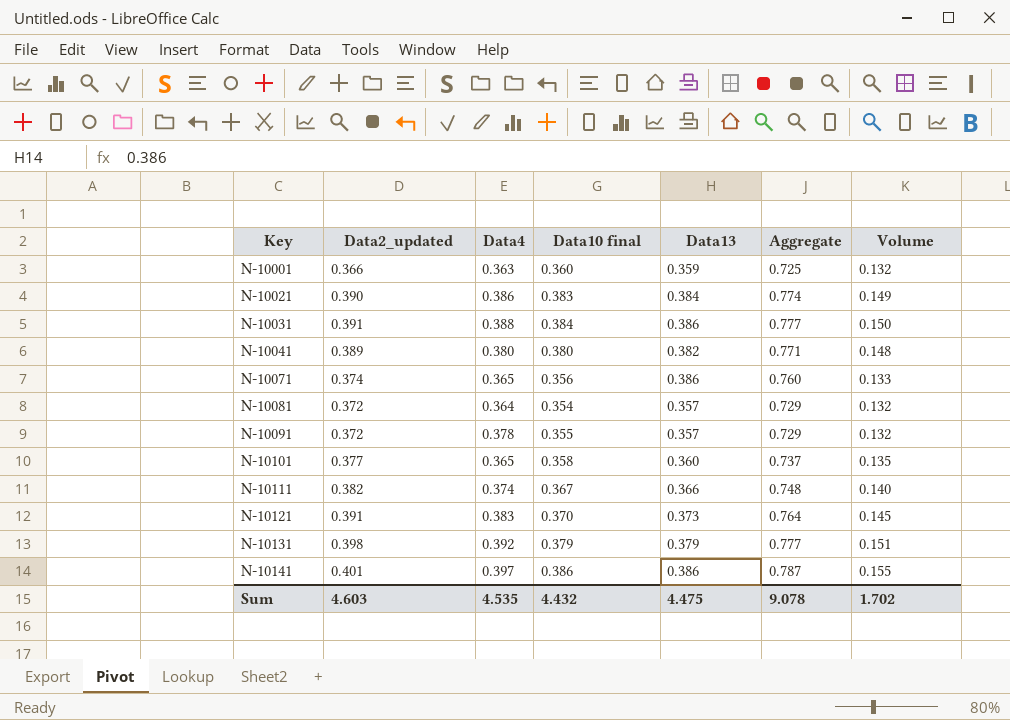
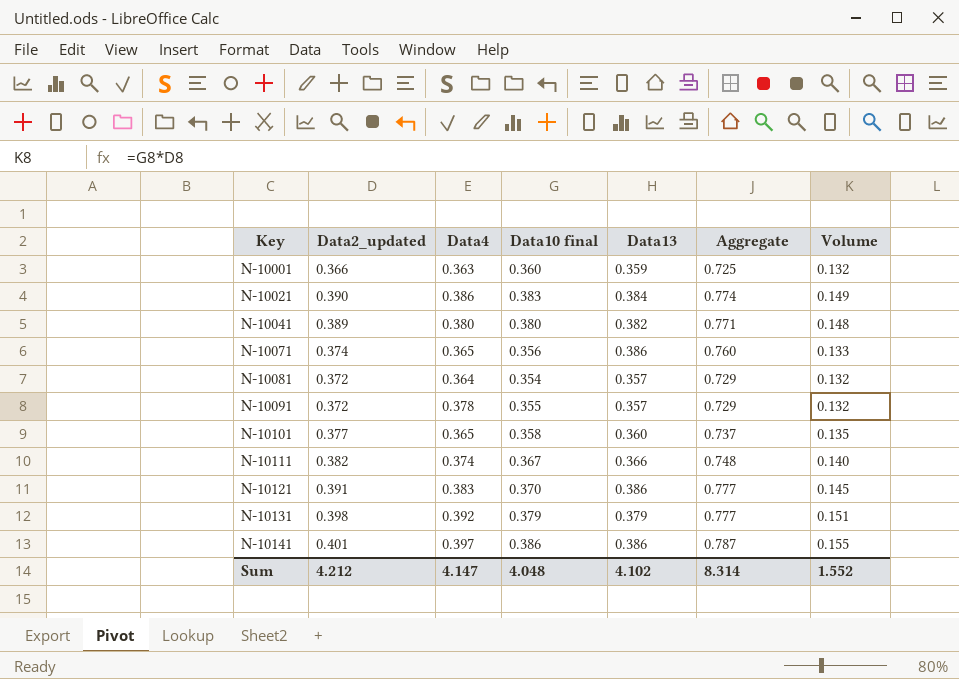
row N-10031: 0.391 | 0.388 | 0.384 | 0.386 | 0.777 | 0.150 -> none
N-10121 | Data13: 0.373 -> 0.386
N-10121 | Aggregate: 0.764 -> 0.777
Sum | Data2_updated: 4.603 -> 4.212
Sum | Data4: 4.535 -> 4.147
Sum | Data10 final: 4.432 -> 4.048
Sum | Data13: 4.475 -> 4.102
Sum | Aggregate: 9.078 -> 8.314
Sum | Volume: 1.702 -> 1.552

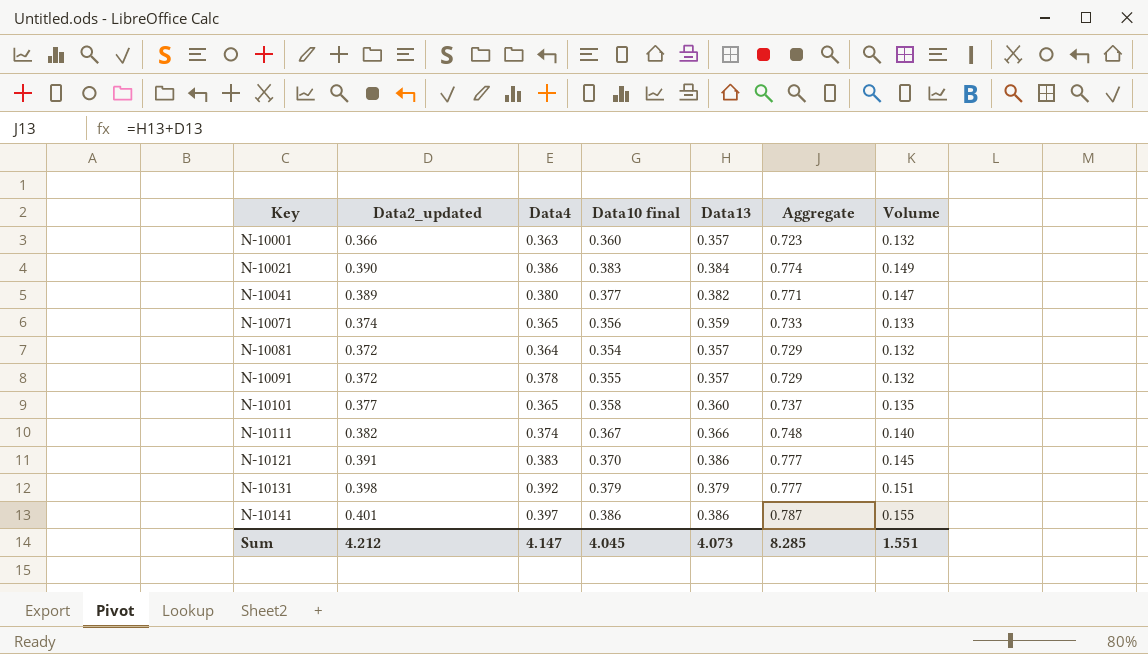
N-10001 | Data13: 0.359 -> 0.357
N-10001 | Aggregate: 0.725 -> 0.723
N-10041 | Data10 final: 0.380 -> 0.377
N-10041 | Volume: 0.148 -> 0.147
N-10071 | Data13: 0.386 -> 0.359
N-10071 | Aggregate: 0.760 -> 0.733
Sum | Data10 final: 4.048 -> 4.045
Sum | Data13: 4.102 -> 4.073
Sum | Aggregate: 8.314 -> 8.285
Sum | Volume: 1.552 -> 1.551

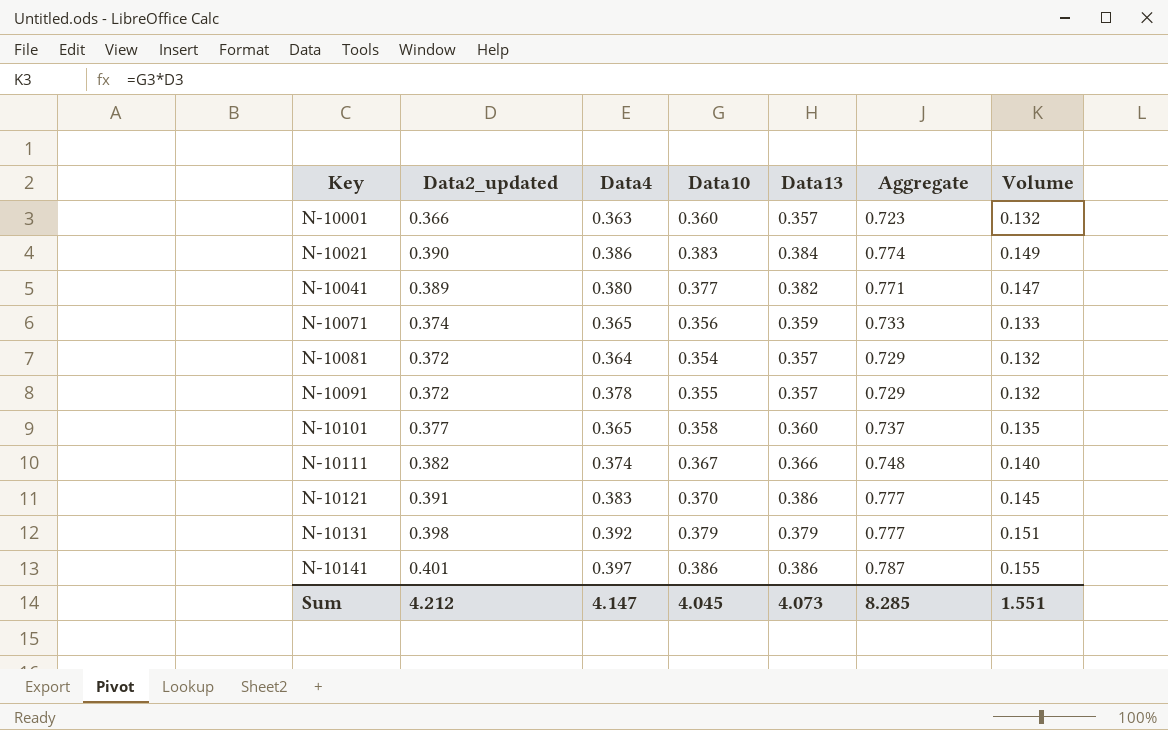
column name: Data10 final -> Data10

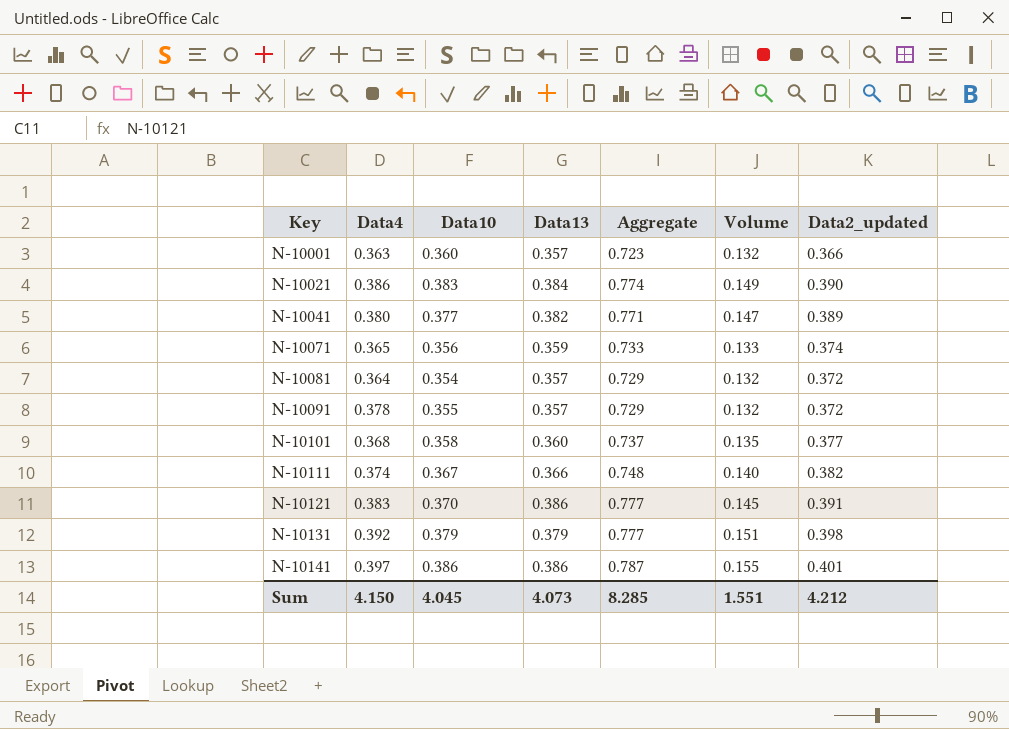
column Data2_updated | position: 2 -> 7
N-10101 | Data4: 0.365 -> 0.368
Sum | Data4: 4.147 -> 4.150

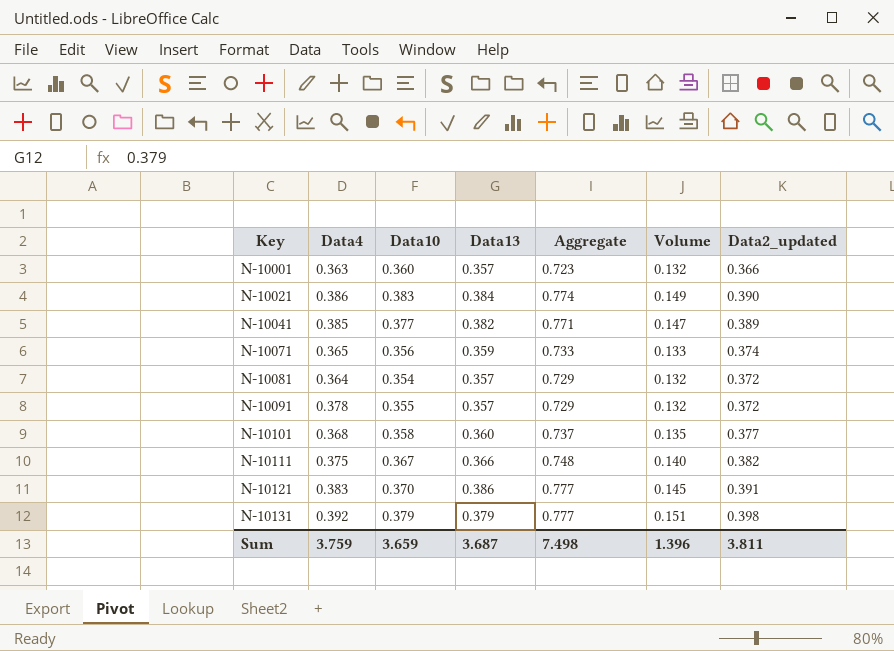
row N-10141: 0.397 | 0.386 | 0.386 | 0.787 | 0.155 | 0.401 -> none
N-10041 | Data4: 0.380 -> 0.385
N-10111 | Data4: 0.374 -> 0.375
Sum | Data4: 4.150 -> 3.759
Sum | Data10: 4.045 -> 3.659
Sum | Data13: 4.073 -> 3.687
Sum | Aggregate: 8.285 -> 7.498
Sum | Volume: 1.551 -> 1.396
Sum | Data2_updated: 4.212 -> 3.811

